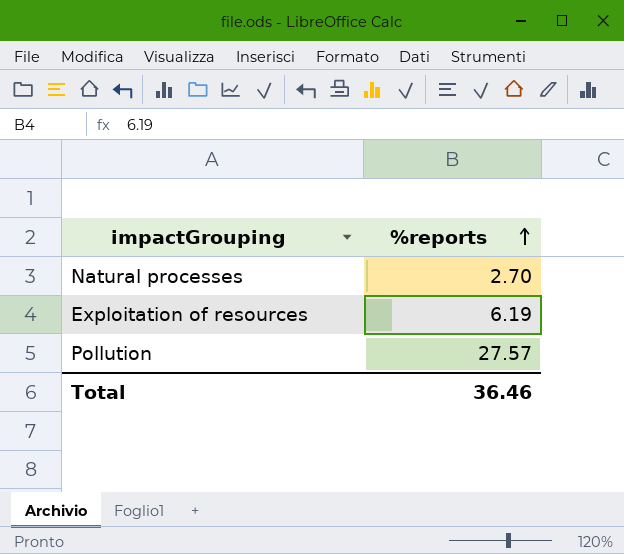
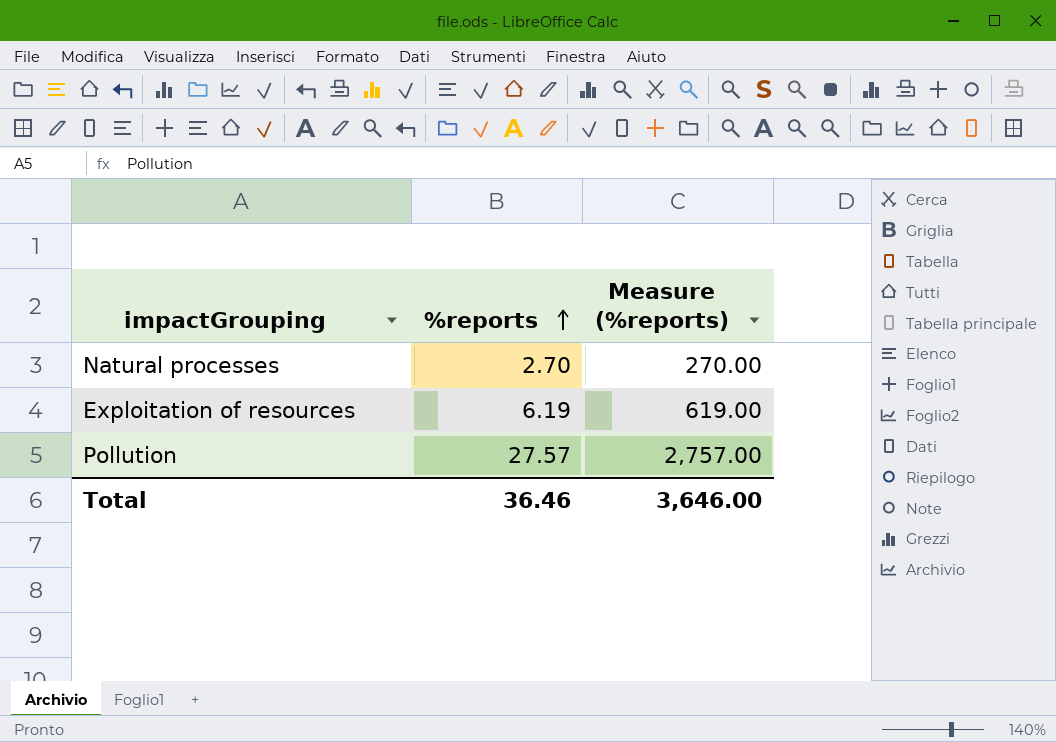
column Measure (%reports) | formula: none -> [%reports] * 100

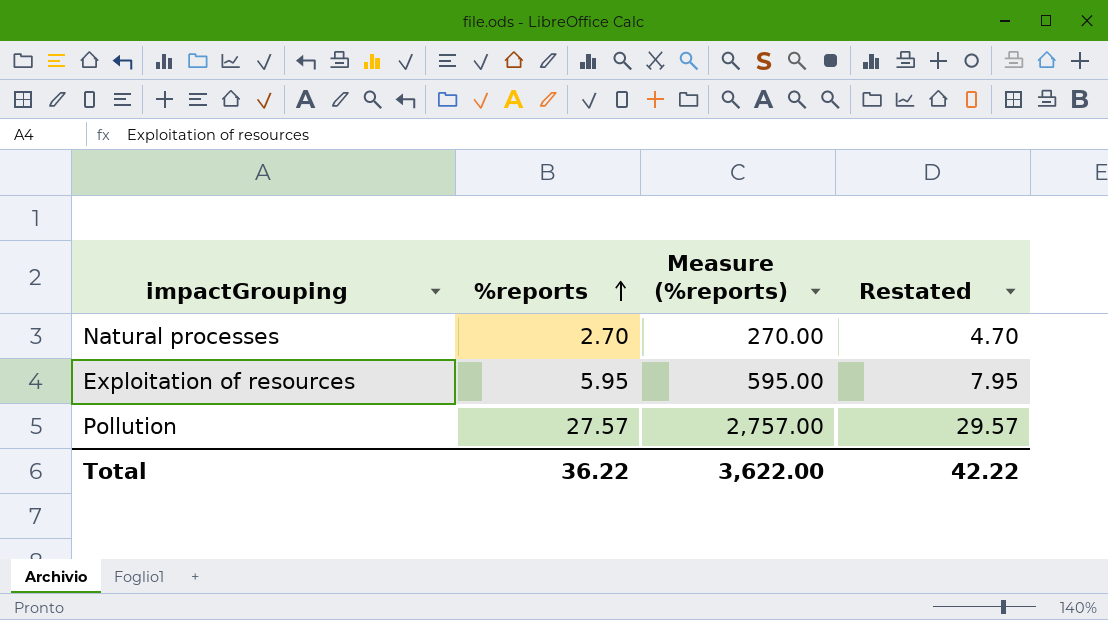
column Restated | formula: none -> [%reports] + 2
Exploitation of resources | %reports: 6.19 -> 5.95
Exploitation of resources | Measure (%reports): 619.00 -> 595.00
Total | %reports: 36.46 -> 36.22
Total | Measure (%reports): 3,646.00 -> 3,622.00

